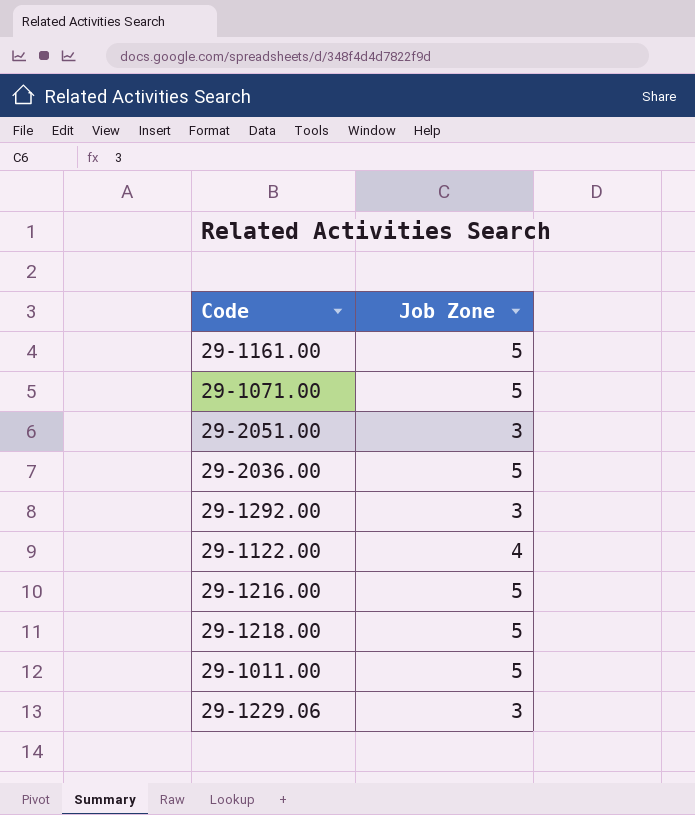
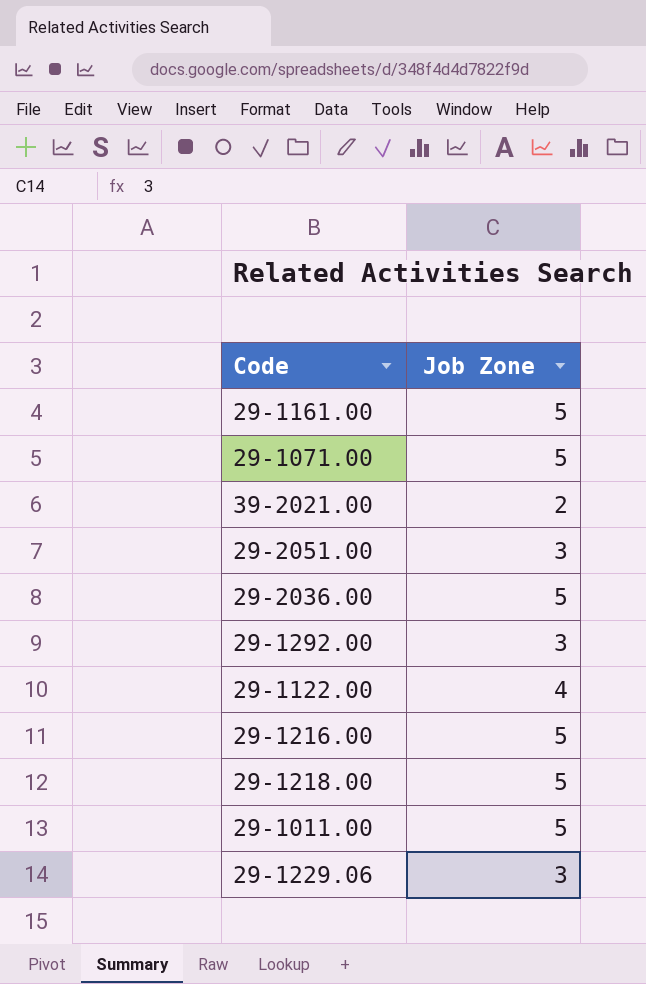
row 39-2021.00: none -> 2

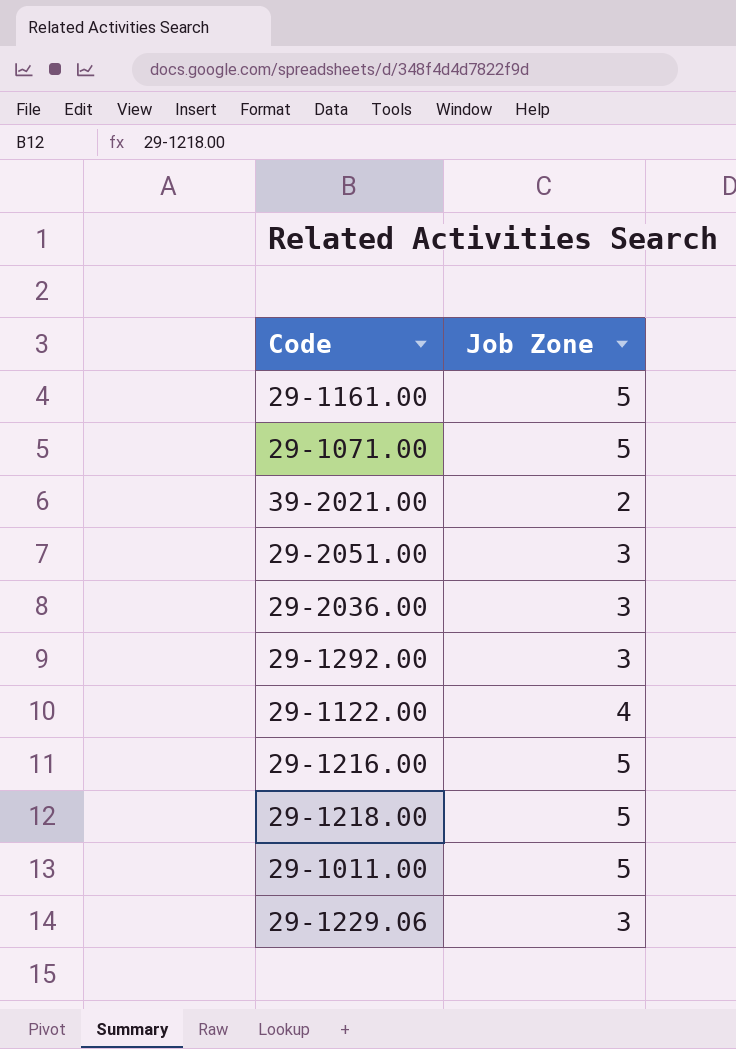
29-2036.00 | Job Zone: 5 -> 3

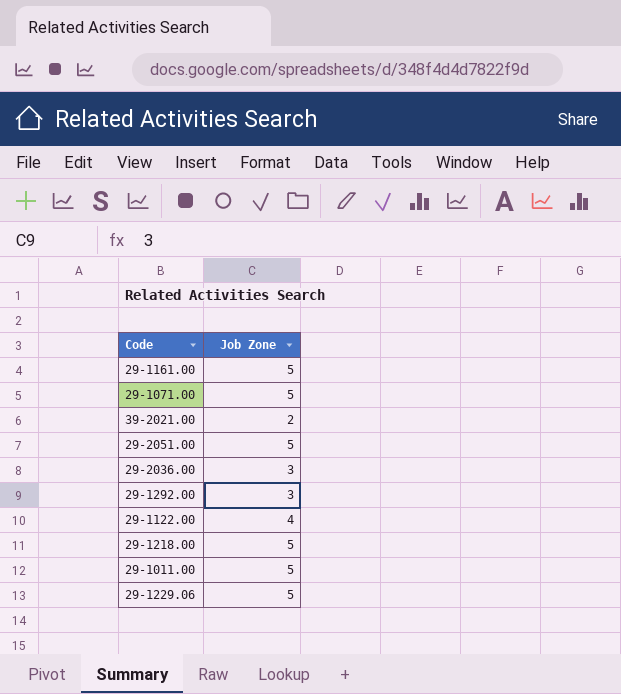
row 29-1216.00: 5 -> none
29-2051.00 | Job Zone: 3 -> 5
29-1229.06 | Job Zone: 3 -> 5

